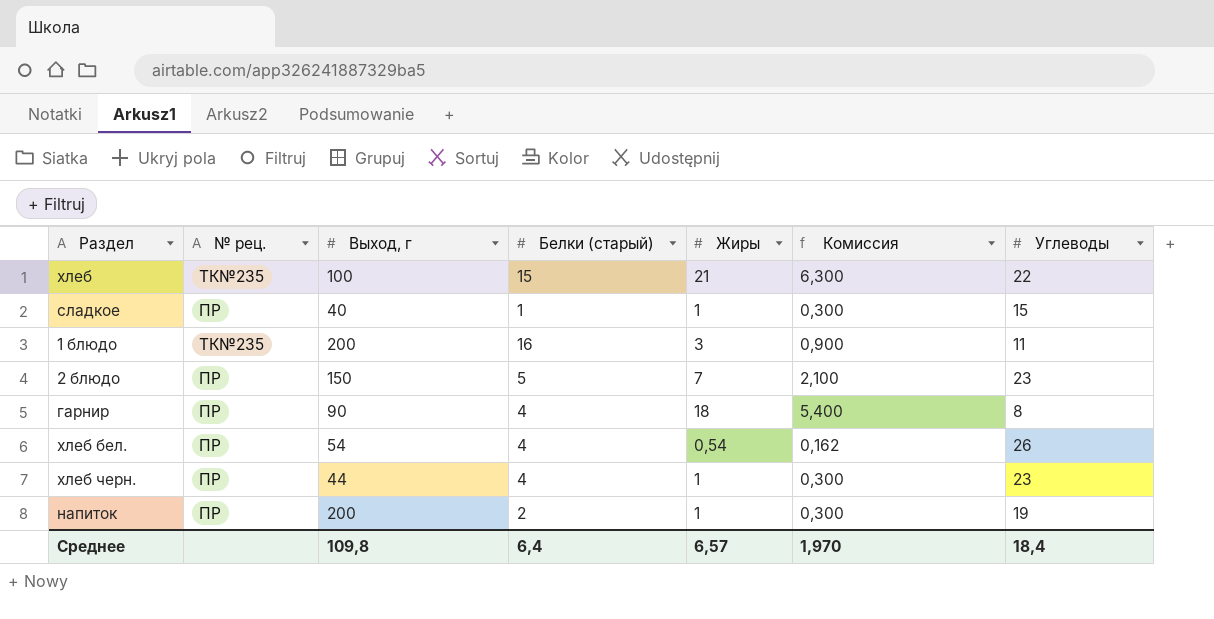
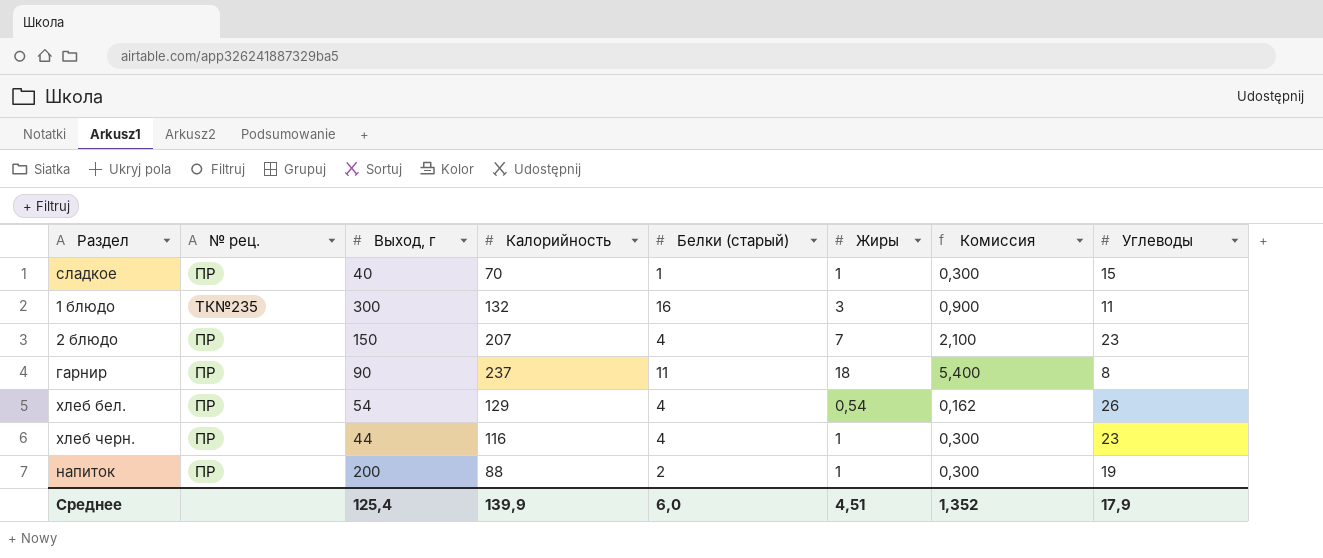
column Калорийность | position: none -> 4
row хлеб: ТК№235 | 100 | 15 | 21 | 6,300 | 22 -> none
1 блюдо | Выход, г: 200 -> 300
2 блюдо | Белки (старый): 5 -> 4
гарнир | Белки (старый): 4 -> 11
Среднее | Выход, г: 109,8 -> 125,4
Среднее | Белки (старый): 6,4 -> 6,0
Среднее | Жиры: 6,57 -> 4,51
Среднее | Комиссия: 1,970 -> 1,352
Среднее | Углеводы: 18,4 -> 17,9

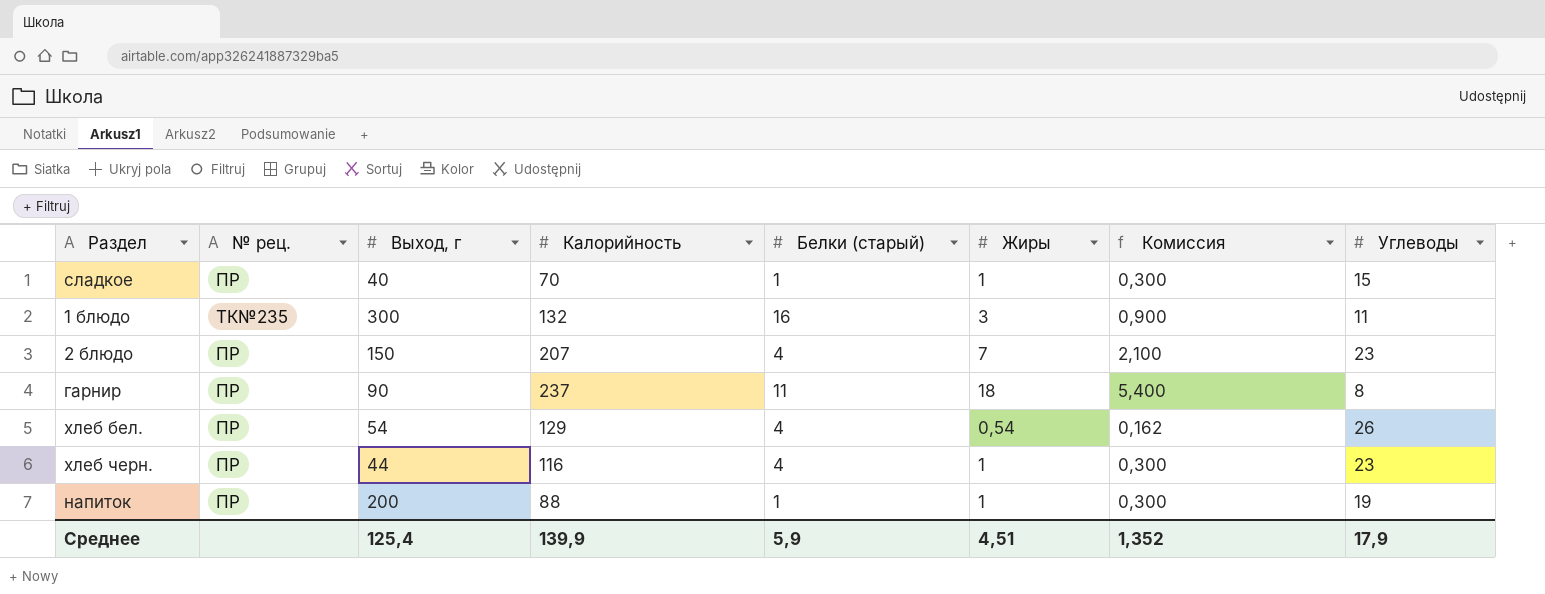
напиток | Белки (старый): 2 -> 1
Среднее | Белки (старый): 6,0 -> 5,9

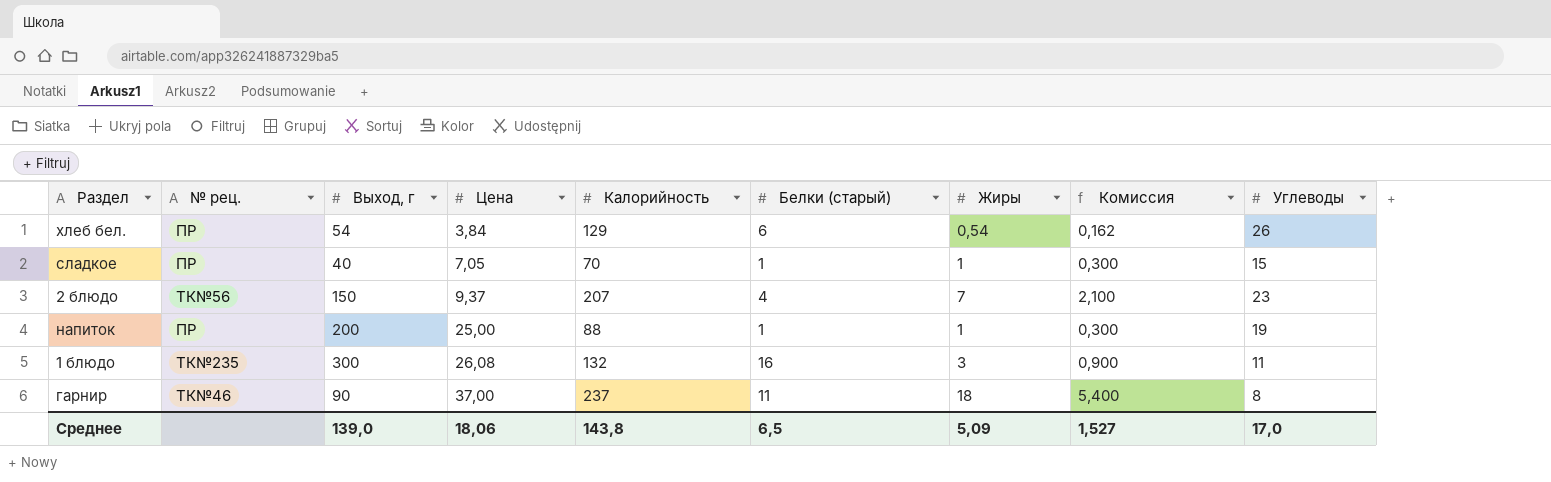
row order: none -> Цена ascending
column Цена | position: none -> 4
row хлеб черн.: ПР | 44 | 116 | 4 | 1 | 0,300 | 23 -> none
хлеб бел. | Белки (старый): 4 -> 6
2 блюдо | № рец.: ПР -> ТК№56
гарнир | № рец.: ПР -> ТК№46
Среднее | Выход, г: 125,4 -> 139,0
Среднее | Калорийность: 139,9 -> 143,8
Среднее | Белки (старый): 5,9 -> 6,5
Среднее | Жиры: 4,51 -> 5,09
Среднее | Комиссия: 1,352 -> 1,527
Среднее | Углеводы: 17,9 -> 17,0

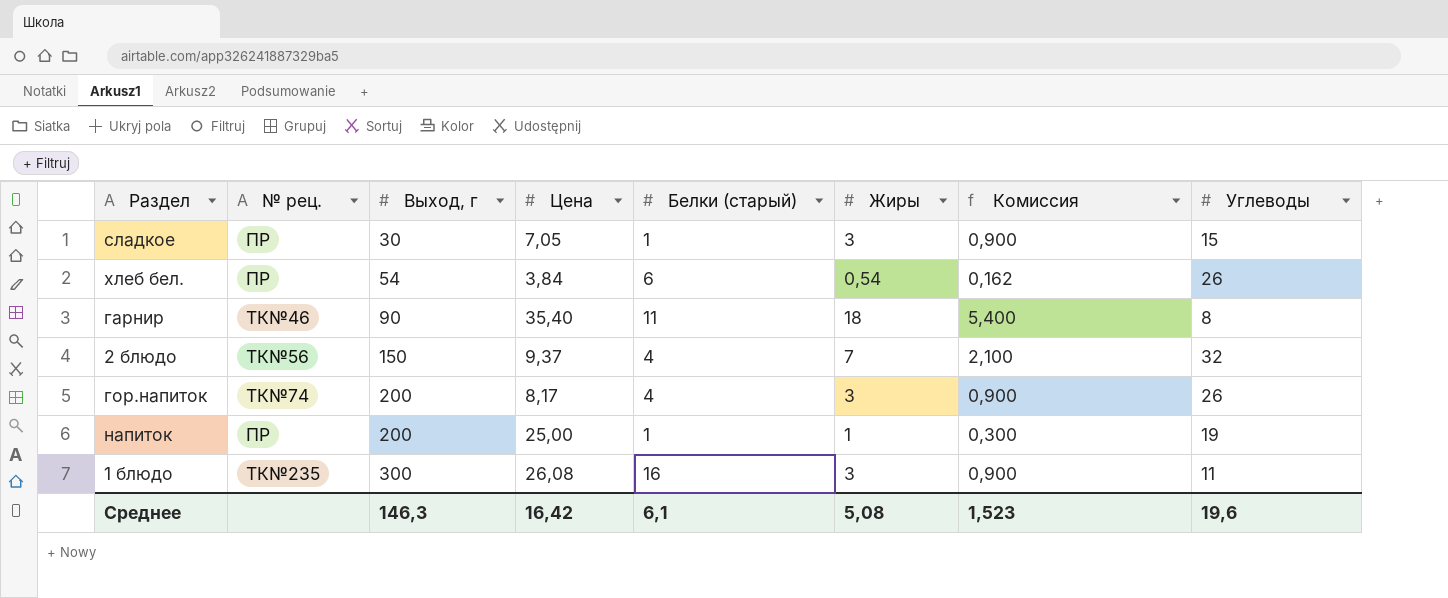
row order: Цена ascending -> Выход, г ascending
column Калорийность | position: 5 -> none
сладкое | Выход, г: 40 -> 30
сладкое | Жиры: 1 -> 3
сладкое | Комиссия: 0,300 -> 0,900
гарнир | Цена: 37,00 -> 35,40
2 блюдо | Углеводы: 23 -> 32
row гор.напиток: none -> ТК№74 | 200 | 8,17 | 4 | 3 | 0,900 | 26
Среднее | Выход, г: 139,0 -> 146,3
Среднее | Цена: 18,06 -> 16,42
Среднее | Белки (старый): 6,5 -> 6,1
Среднее | Жиры: 5,09 -> 5,08
Среднее | Комиссия: 1,527 -> 1,523
Среднее | Углеводы: 17,0 -> 19,6

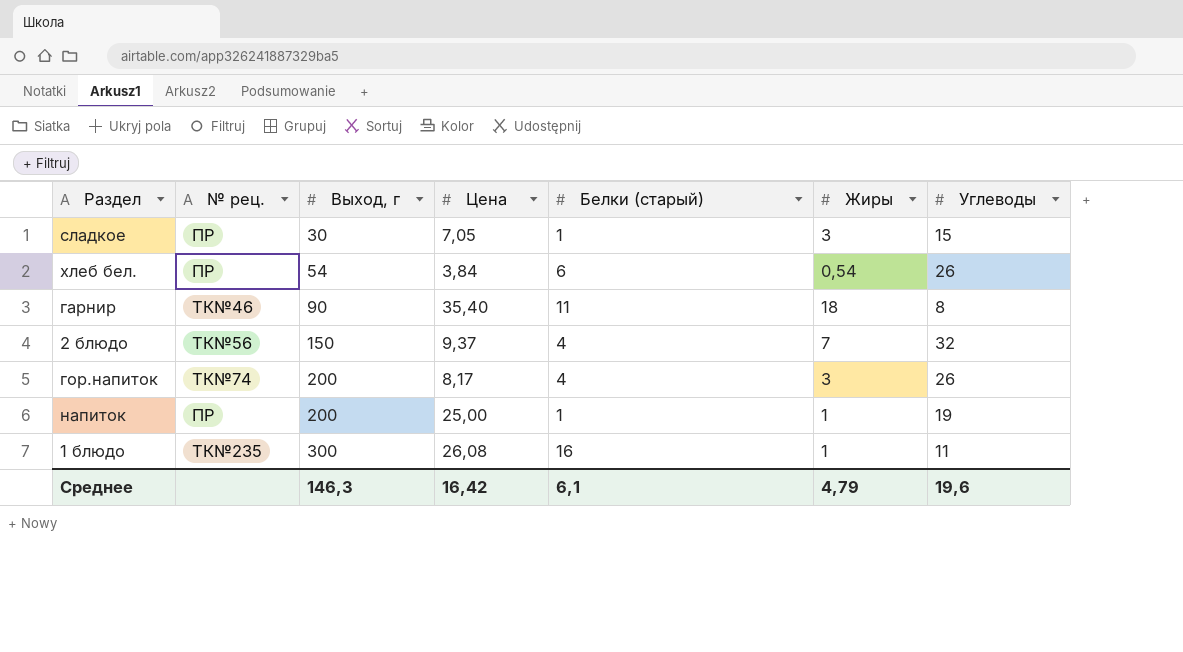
column Комиссия | formula: [Жиры] * 0,3 -> none
1 блюдо | Жиры: 3 -> 1
Среднее | Жиры: 5,08 -> 4,79

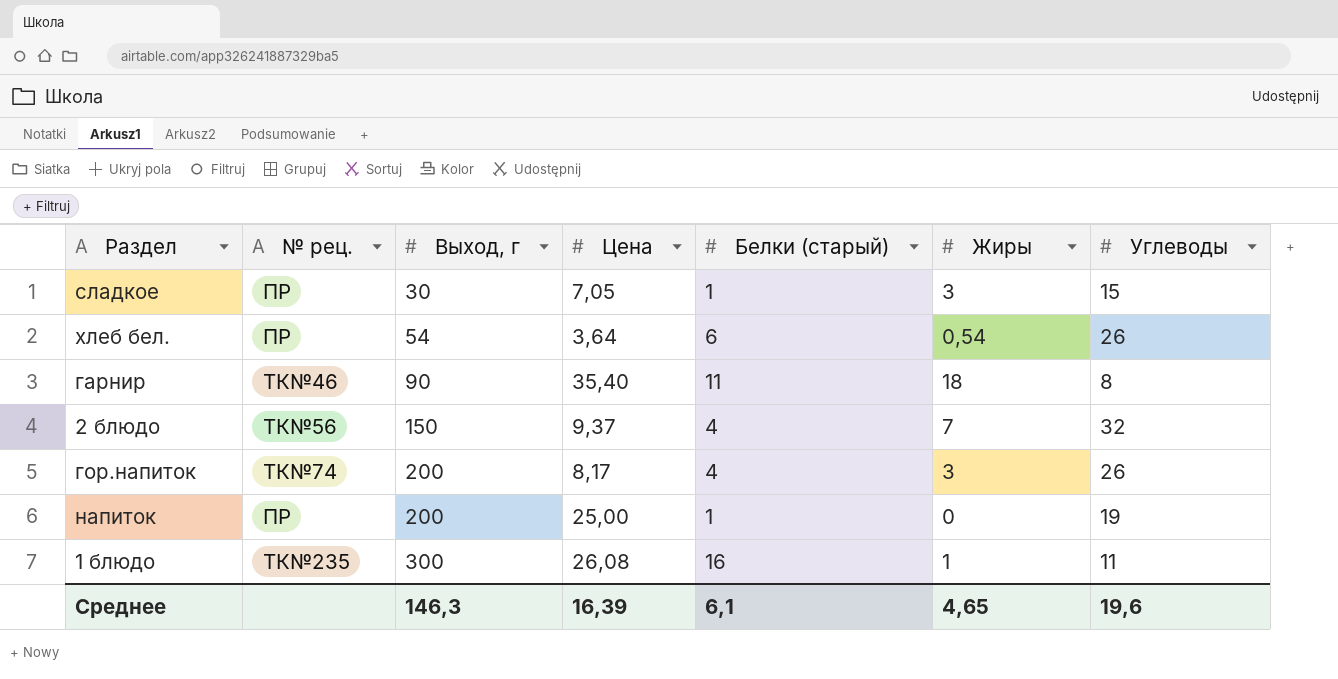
хлеб бел. | Цена: 3,84 -> 3,64
напиток | Жиры: 1 -> 0
Среднее | Цена: 16,42 -> 16,39
Среднее | Жиры: 4,79 -> 4,65

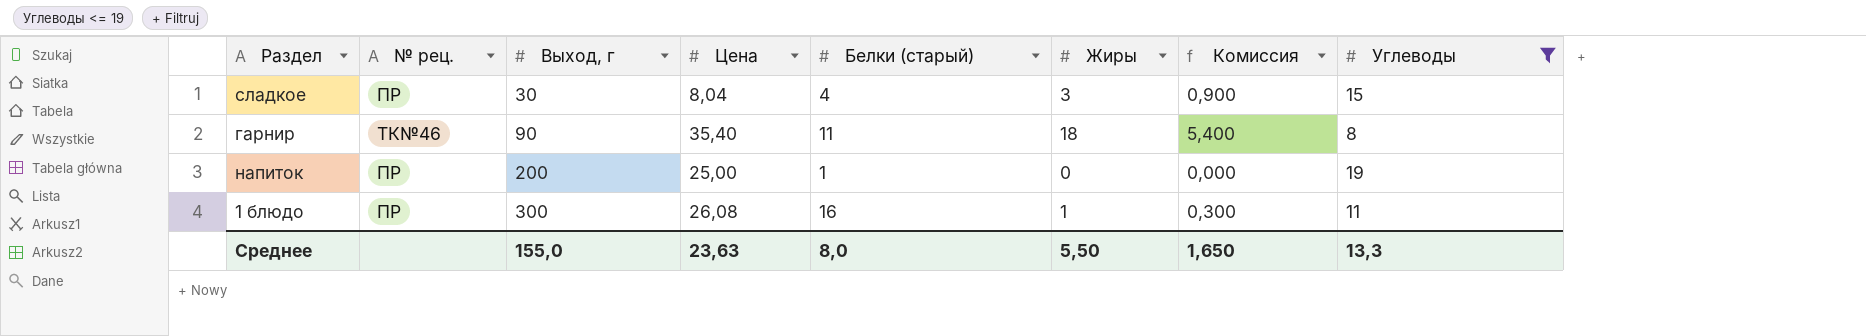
filter: none -> Углеводы <= 19
column Комиссия | formula: none -> [Жиры] * 0,3
сладкое | Цена: 7,05 -> 8,04
сладкое | Белки (старый): 1 -> 4
1 блюдо | № рец.: ТК№235 -> ПР
Среднее | Выход, г: 146,3 -> 155,0
Среднее | Цена: 16,39 -> 23,63
Среднее | Белки (старый): 6,1 -> 8,0
Среднее | Жиры: 4,65 -> 5,50
Среднее | Углеводы: 19,6 -> 13,3

